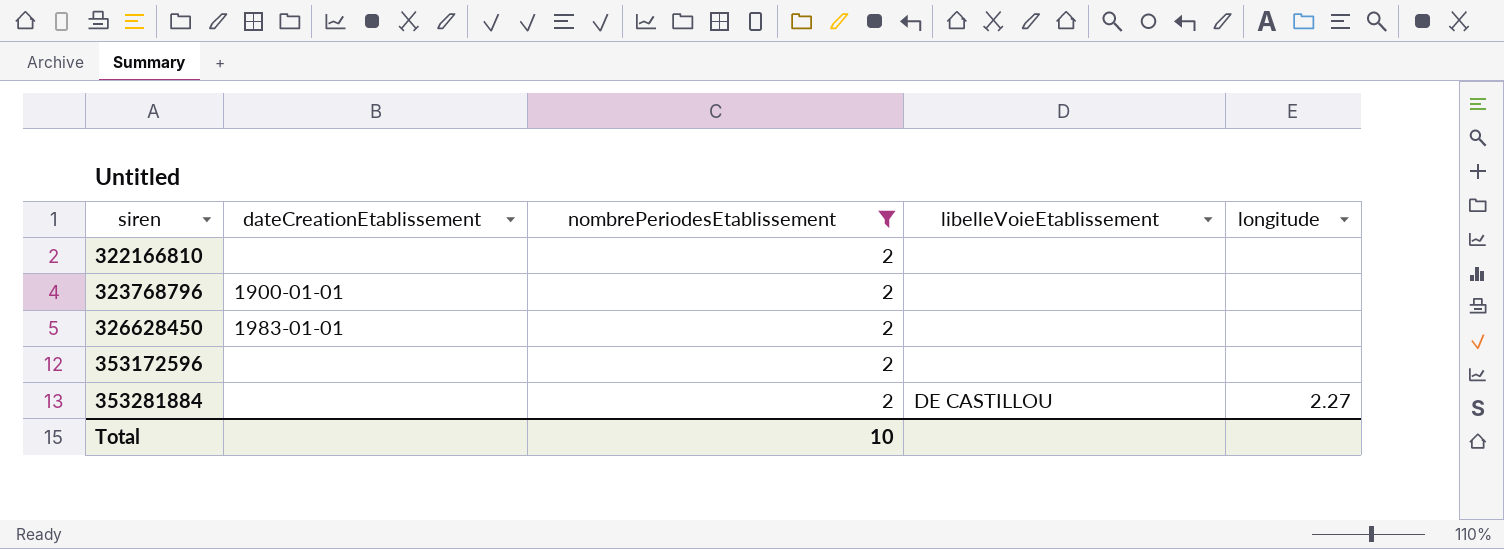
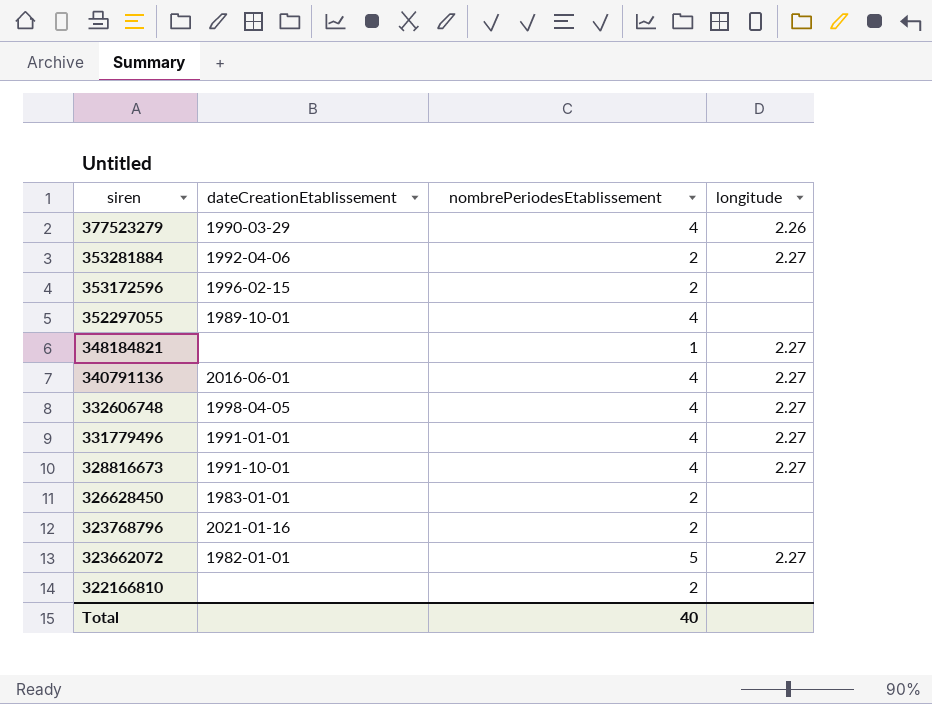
filter: nombrePeriodesEtablissement = 2 -> none
row order: siren ascending -> siren descending
column libelleVoieEtablissement | position: 4 -> none
353281884 | dateCreationEtablissement: none -> 1992-04-06
353172596 | dateCreationEtablissement: none -> 1996-02-15
323768796 | dateCreationEtablissement: 1900-01-01 -> 2021-01-16
Total | nombrePeriodesEtablissement: 10 -> 40

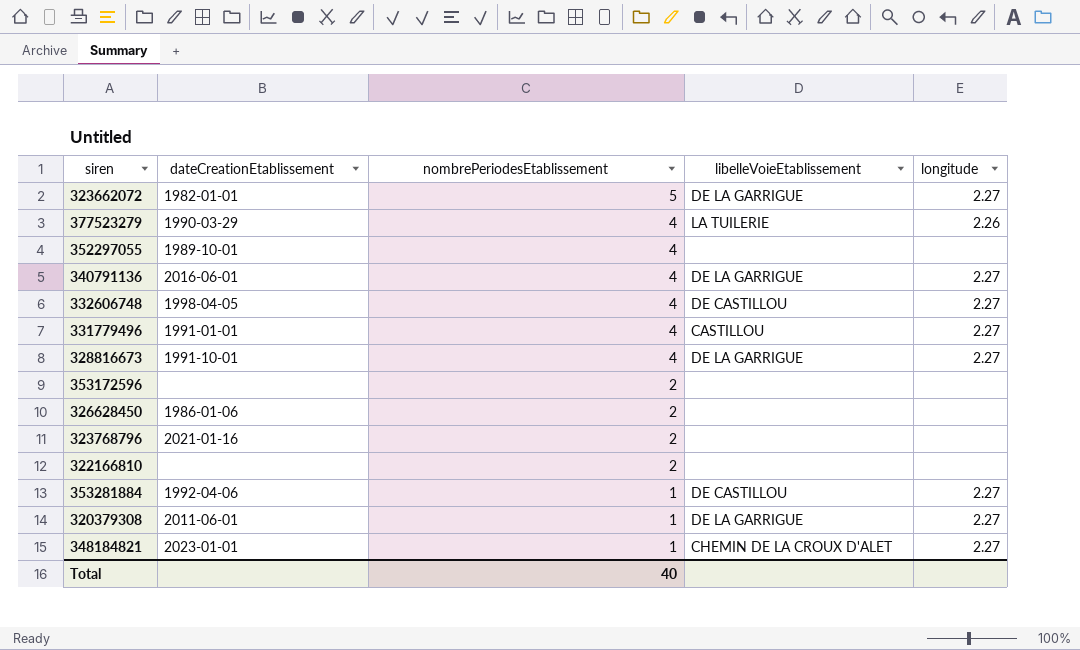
row order: siren descending -> nombrePeriodesEtablissement descending
column libelleVoieEtablissement | position: none -> 4
353172596 | dateCreationEtablissement: 1996-02-15 -> none
326628450 | dateCreationEtablissement: 1983-01-01 -> 1986-01-06
353281884 | nombrePeriodesEtablissement: 2 -> 1
row 320379308: none -> 2011-06-01 | 1 | DE LA GARRIGUE | 2.27
348184821 | dateCreationEtablissement: none -> 2023-01-01

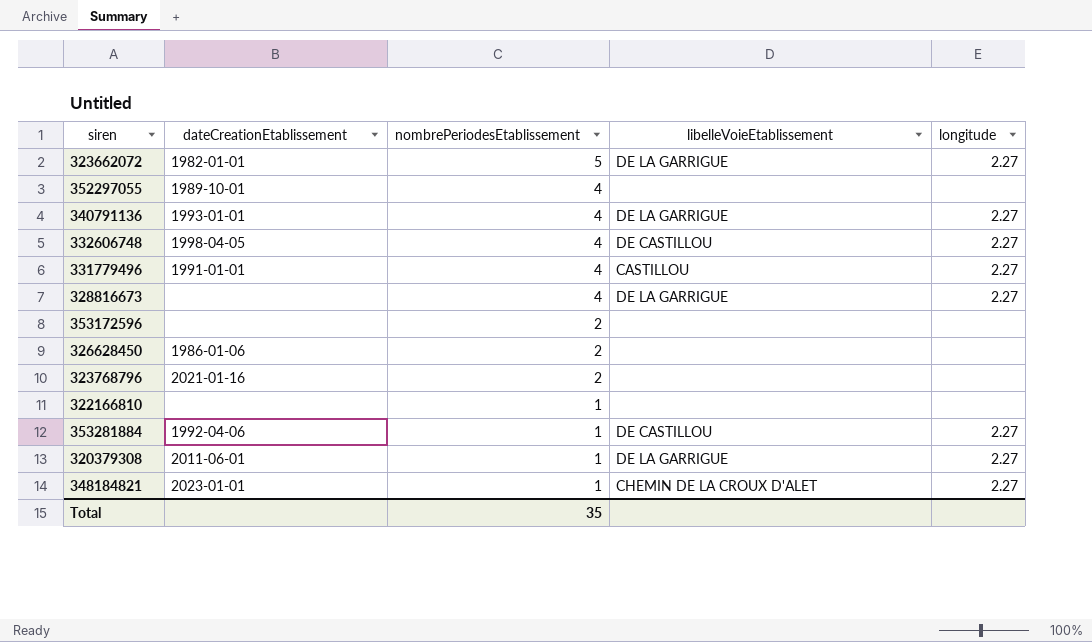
row 377523279: 1990-03-29 | 4 | LA TUILERIE | 2.26 -> none
340791136 | dateCreationEtablissement: 2016-06-01 -> 1993-01-01
328816673 | dateCreationEtablissement: 1991-10-01 -> none
322166810 | nombrePeriodesEtablissement: 2 -> 1
Total | nombrePeriodesEtablissement: 40 -> 35

